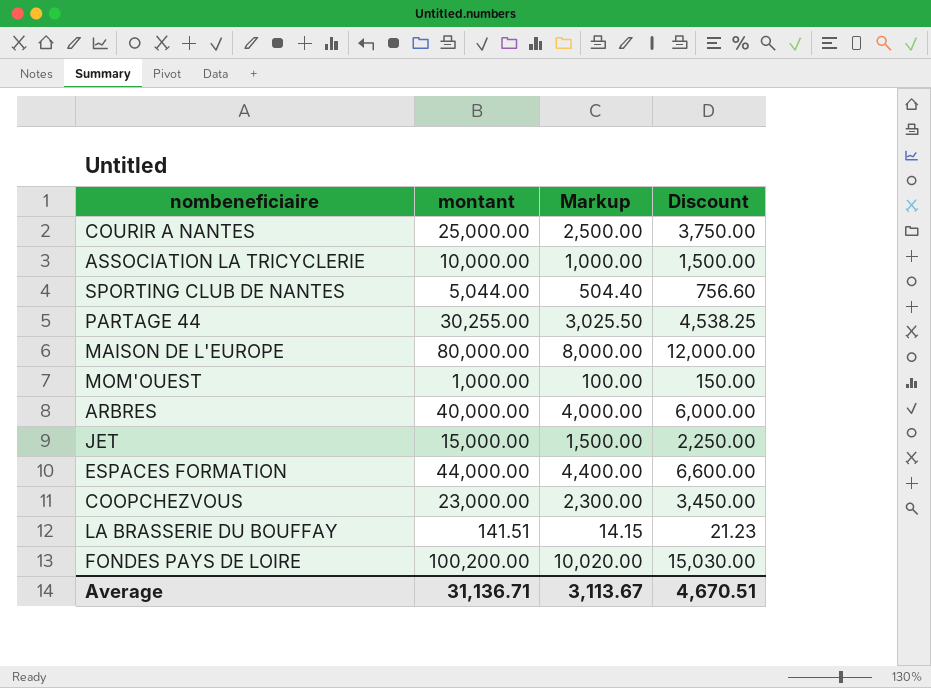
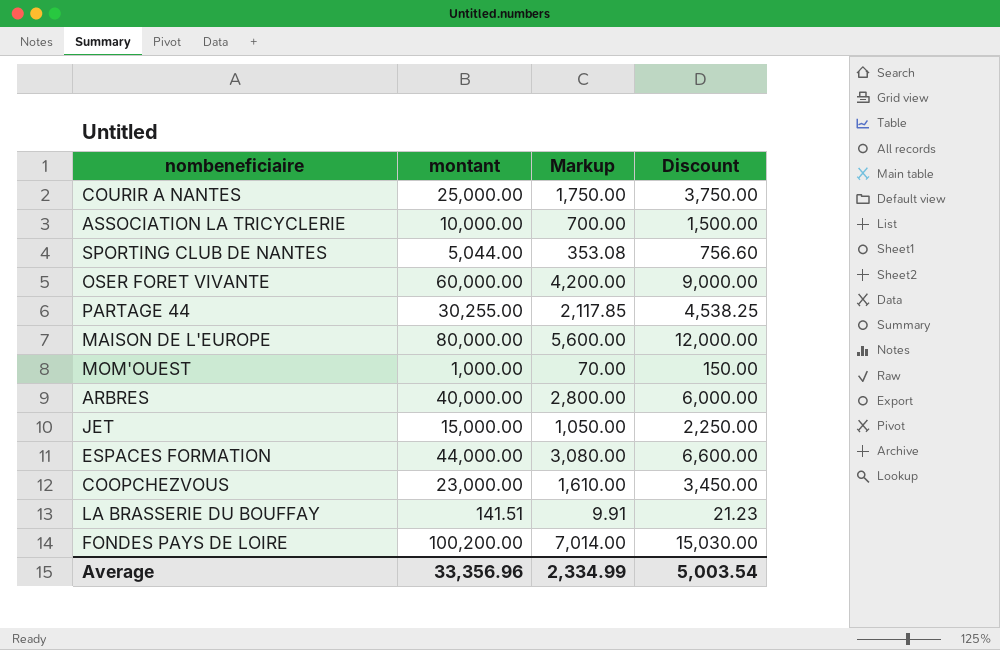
column Markup | formula: [montant] * 0.1 -> [montant] * 0.07
row OSER FORET VIVANTE: none -> 60,000.00 | 4,200.00 | 9,000.00
Average | montant: 31,136.71 -> 33,356.96
Average | Markup: 3,113.67 -> 2,334.99
Average | Discount: 4,670.51 -> 5,003.54

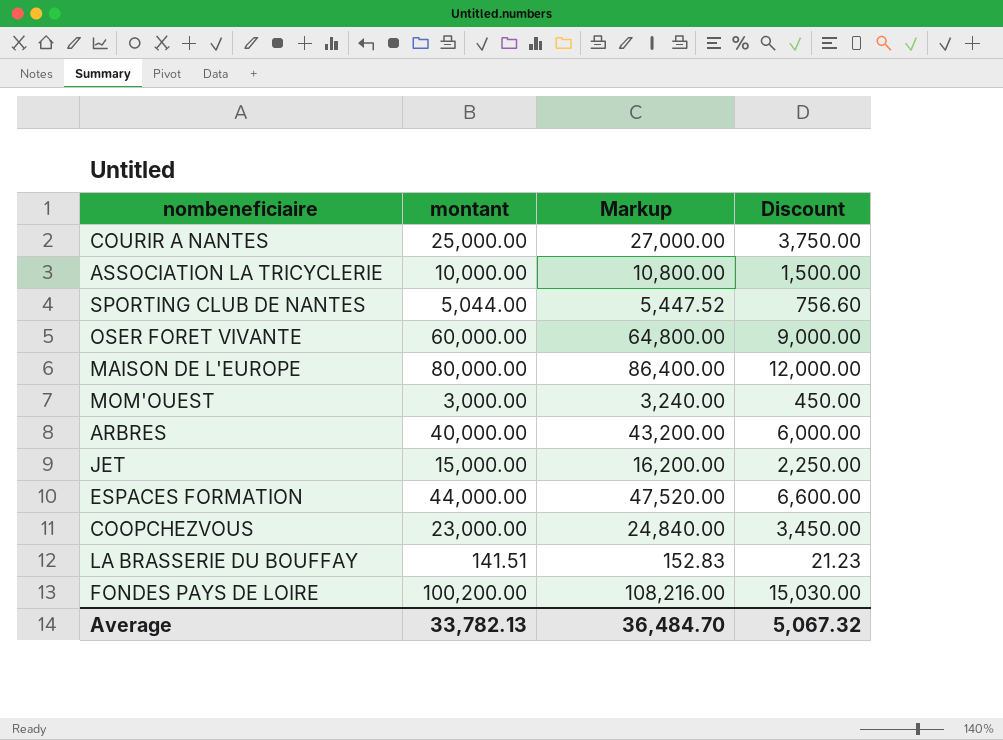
column Markup | formula: [montant] * 0.07 -> [montant] * 1.08
row PARTAGE 44: 30,255.00 | 2,117.85 | 4,538.25 -> none
MOM'OUEST | montant: 1,000.00 -> 3,000.00
MOM'OUEST | Discount: 150.00 -> 450.00
Average | montant: 33,356.96 -> 33,782.13
Average | Markup: 2,334.99 -> 36,484.70
Average | Discount: 5,003.54 -> 5,067.32

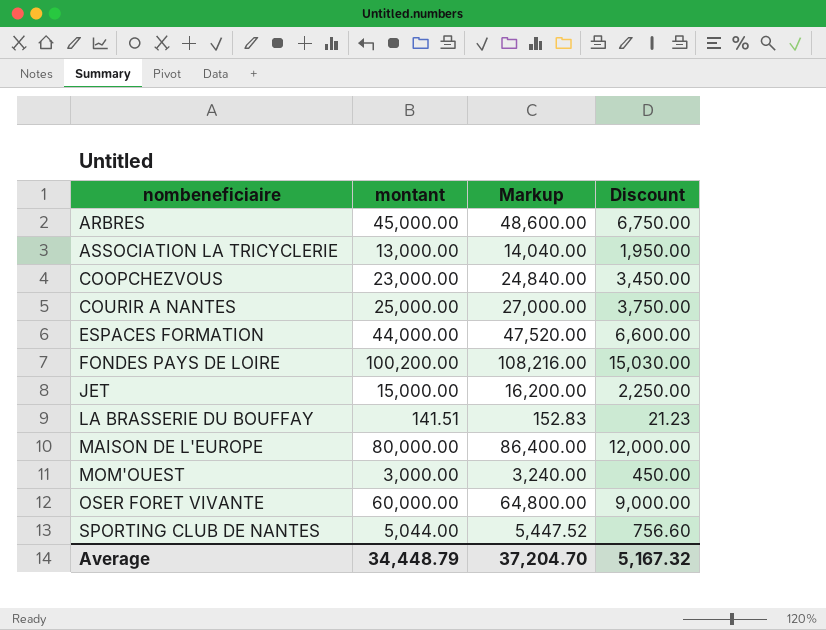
row order: none -> nombeneficiaire ascending
ARBRES | montant: 40,000.00 -> 45,000.00
ARBRES | Markup: 43,200.00 -> 48,600.00
ARBRES | Discount: 6,000.00 -> 6,750.00
ASSOCIATION LA TRICYCLERIE | montant: 10,000.00 -> 13,000.00
ASSOCIATION LA TRICYCLERIE | Markup: 10,800.00 -> 14,040.00
ASSOCIATION LA TRICYCLERIE | Discount: 1,500.00 -> 1,950.00
Average | montant: 33,782.13 -> 34,448.79
Average | Markup: 36,484.70 -> 37,204.70
Average | Discount: 5,067.32 -> 5,167.32

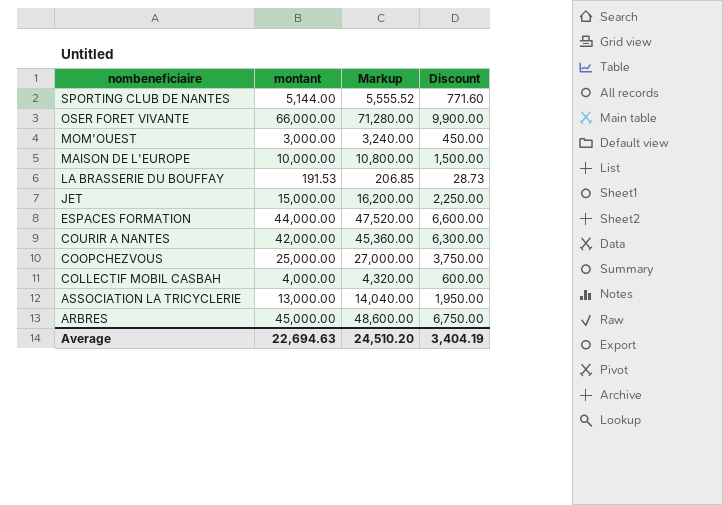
row order: nombeneficiaire ascending -> nombeneficiaire descending
row FONDES PAYS DE LOIRE: 100,200.00 | 108,216.00 | 15,030.00 -> none
SPORTING CLUB DE NANTES | montant: 5,044.00 -> 5,144.00
SPORTING CLUB DE NANTES | Markup: 5,447.52 -> 5,555.52
SPORTING CLUB DE NANTES | Discount: 756.60 -> 771.60
OSER FORET VIVANTE | montant: 60,000.00 -> 66,000.00
OSER FORET VIVANTE | Markup: 64,800.00 -> 71,280.00
OSER FORET VIVANTE | Discount: 9,000.00 -> 9,900.00
MAISON DE L'EUROPE | montant: 80,000.00 -> 10,000.00
MAISON DE L'EUROPE | Markup: 86,400.00 -> 10,800.00
MAISON DE L'EUROPE | Discount: 12,000.00 -> 1,500.00
LA BRASSERIE DU BOUFFAY | montant: 141.51 -> 191.53
LA BRASSERIE DU BOUFFAY | Markup: 152.83 -> 206.85
LA BRASSERIE DU BOUFFAY | Discount: 21.23 -> 28.73
COURIR A NANTES | montant: 25,000.00 -> 42,000.00
COURIR A NANTES | Markup: 27,000.00 -> 45,360.00
COURIR A NANTES | Discount: 3,750.00 -> 6,300.00
COOPCHEZVOUS | montant: 23,000.00 -> 25,000.00
COOPCHEZVOUS | Markup: 24,840.00 -> 27,000.00
COOPCHEZVOUS | Discount: 3,450.00 -> 3,750.00
row COLLECTIF MOBIL CASBAH: none -> 4,000.00 | 4,320.00 | 600.00
Average | montant: 34,448.79 -> 22,694.63
Average | Markup: 37,204.70 -> 24,510.20
Average | Discount: 5,167.32 -> 3,404.19

